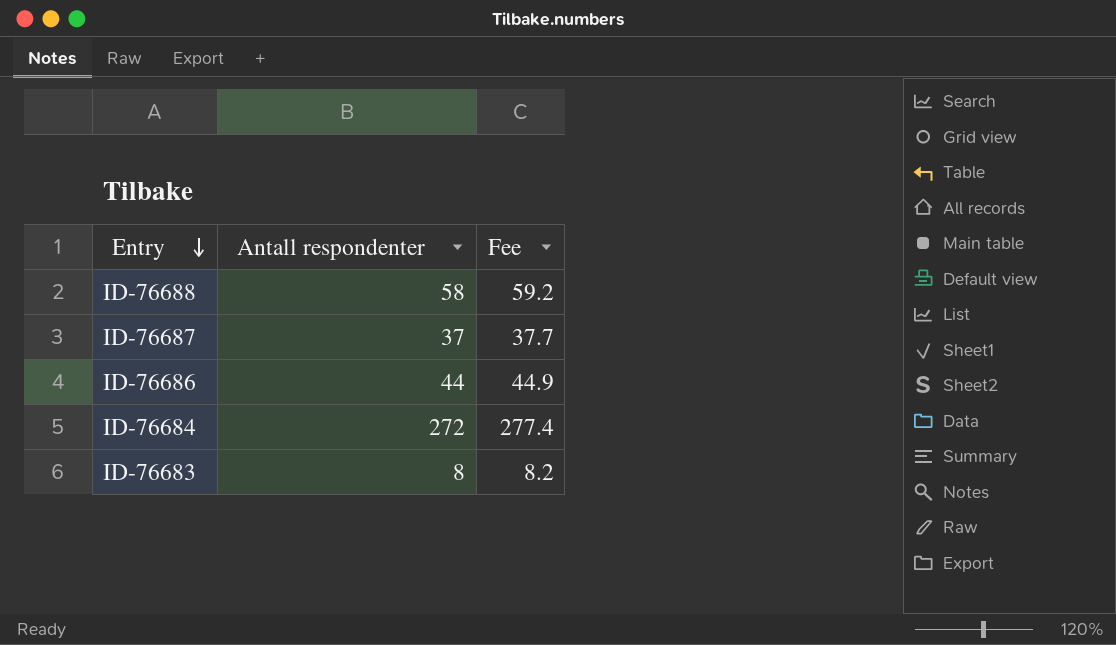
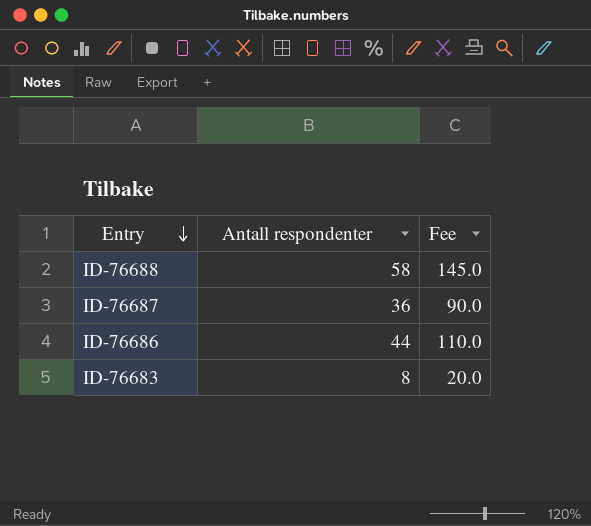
column Fee | formula: [Antall respondenter] * 1.02 -> [Antall respondenter] * 2.5
row ID-76684: 272 | 277.4 -> none
ID-76687 | Antall respondenter: 37 -> 36

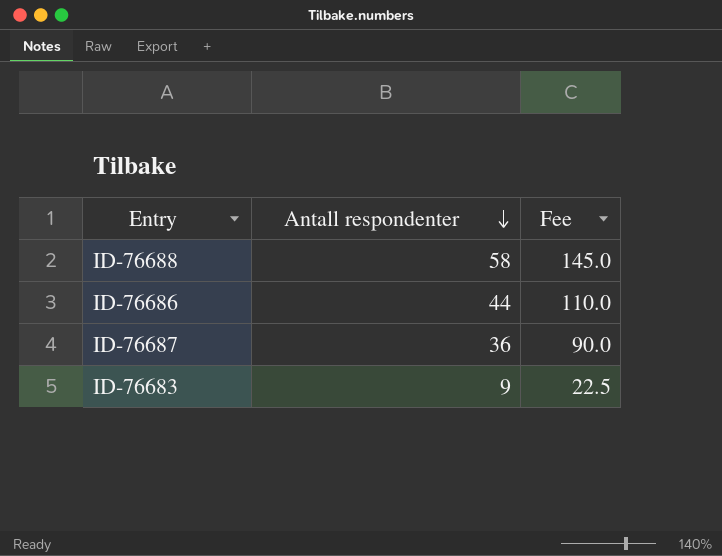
row order: Entry descending -> Antall respondenter descending
ID-76683 | Antall respondenter: 8 -> 9
ID-76683 | Fee: 20.0 -> 22.5

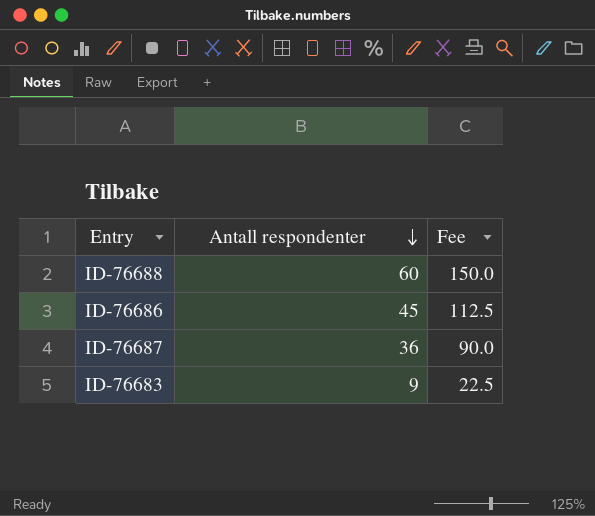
ID-76688 | Antall respondenter: 58 -> 60
ID-76688 | Fee: 145.0 -> 150.0
ID-76686 | Antall respondenter: 44 -> 45
ID-76686 | Fee: 110.0 -> 112.5

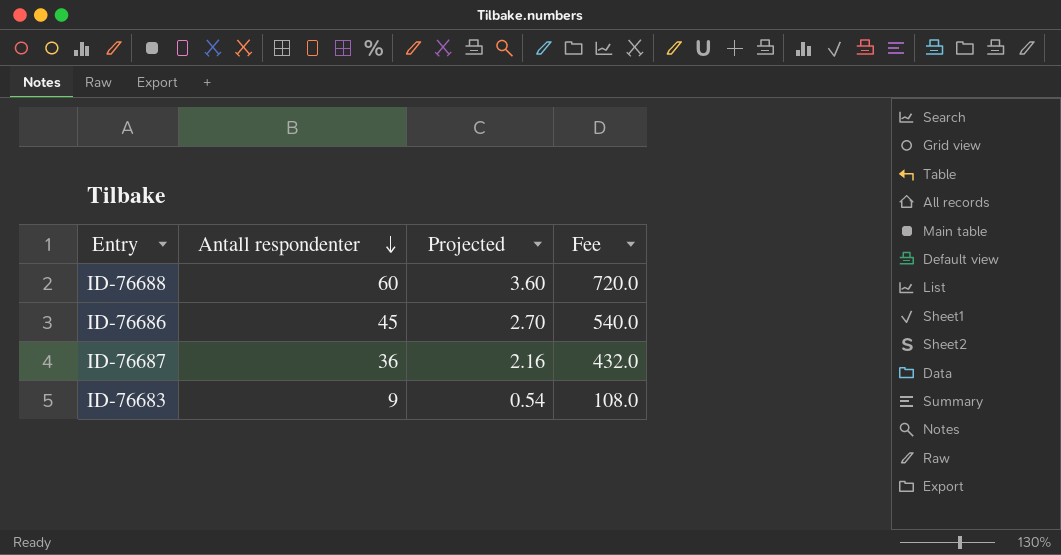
column Projected | formula: none -> [Antall respondenter] * 0.06
column Fee | formula: [Antall respondenter] * 2.5 -> [Antall respondenter] * 12

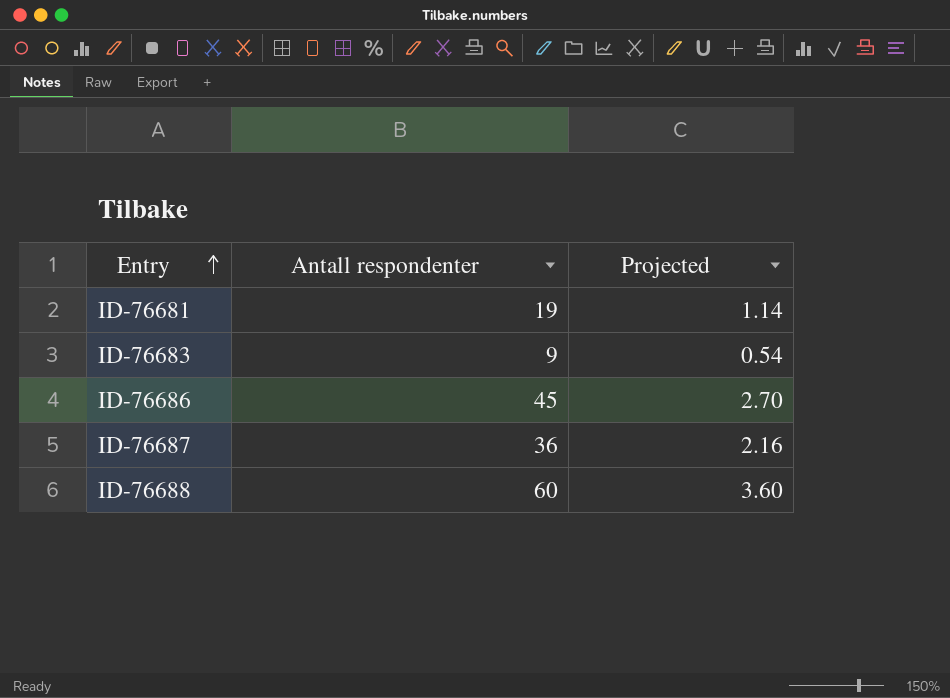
row order: Antall respondenter descending -> Entry ascending
column Fee | formula: [Antall respondenter] * 12 -> none
row ID-76681: none -> 19 | 1.14

